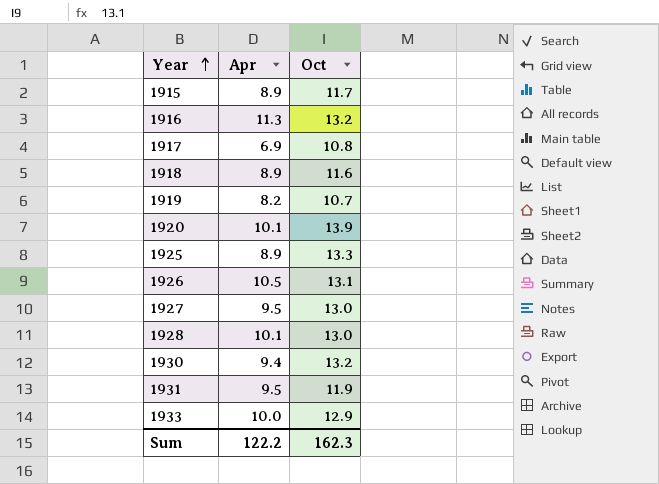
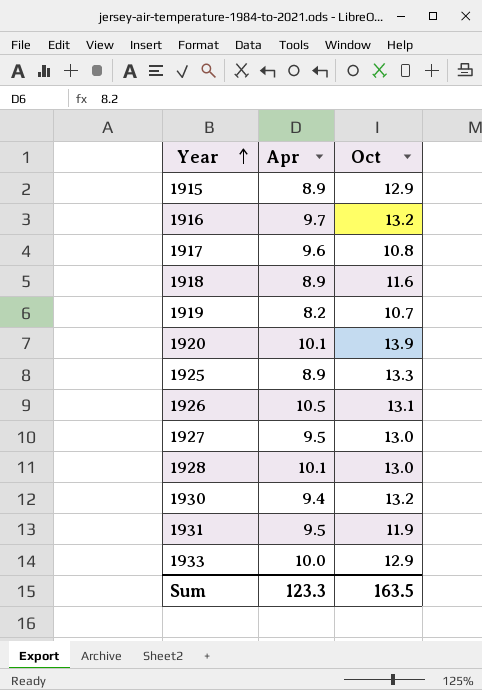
1915 | Oct: 11.7 -> 12.9
1916 | Apr: 11.3 -> 9.7
1917 | Apr: 6.9 -> 9.6
Sum | Apr: 122.2 -> 123.3
Sum | Oct: 162.3 -> 163.5

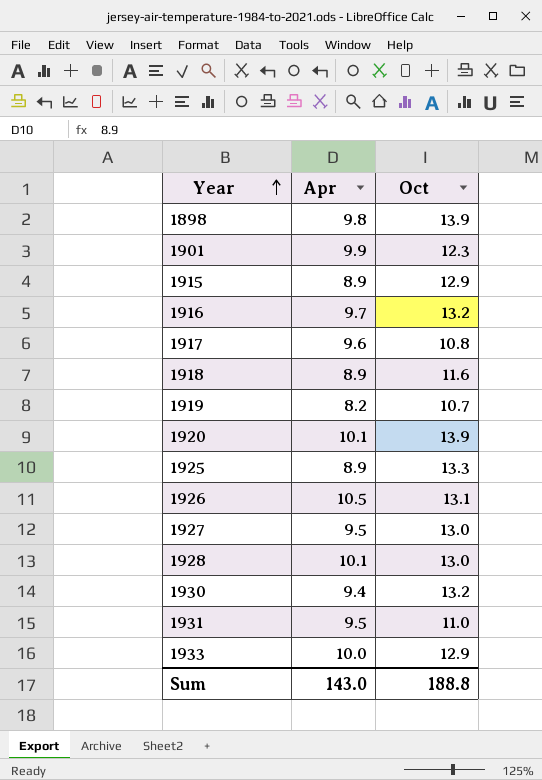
row 1898: none -> 9.8 | 13.9
row 1901: none -> 9.9 | 12.3
1931 | Oct: 11.9 -> 11.0
Sum | Apr: 123.3 -> 143.0
Sum | Oct: 163.5 -> 188.8

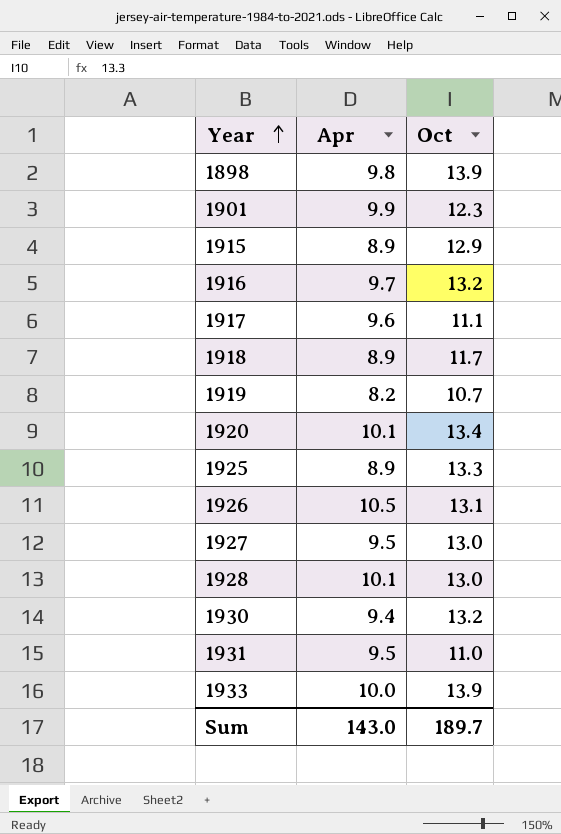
1917 | Oct: 10.8 -> 11.1
1918 | Oct: 11.6 -> 11.7
1920 | Oct: 13.9 -> 13.4
1933 | Oct: 12.9 -> 13.9
Sum | Oct: 188.8 -> 189.7

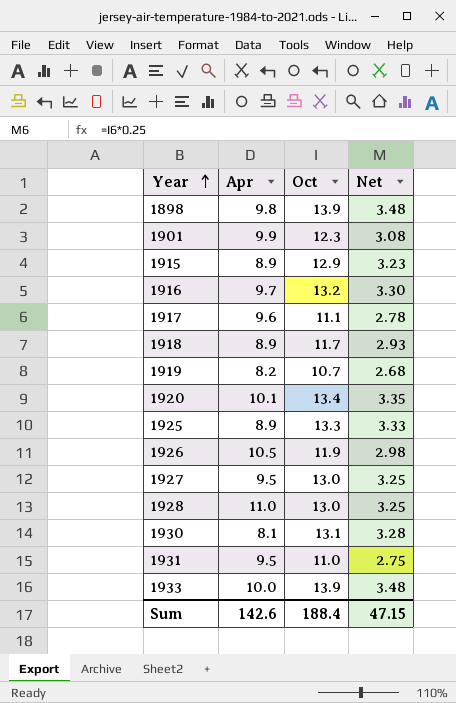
column Net | formula: none -> [Oct] * 0.25
1926 | Oct: 13.1 -> 11.9
1928 | Apr: 10.1 -> 11.0
1930 | Apr: 9.4 -> 8.1
1930 | Oct: 13.2 -> 13.1
Sum | Apr: 143.0 -> 142.6
Sum | Oct: 189.7 -> 188.4

